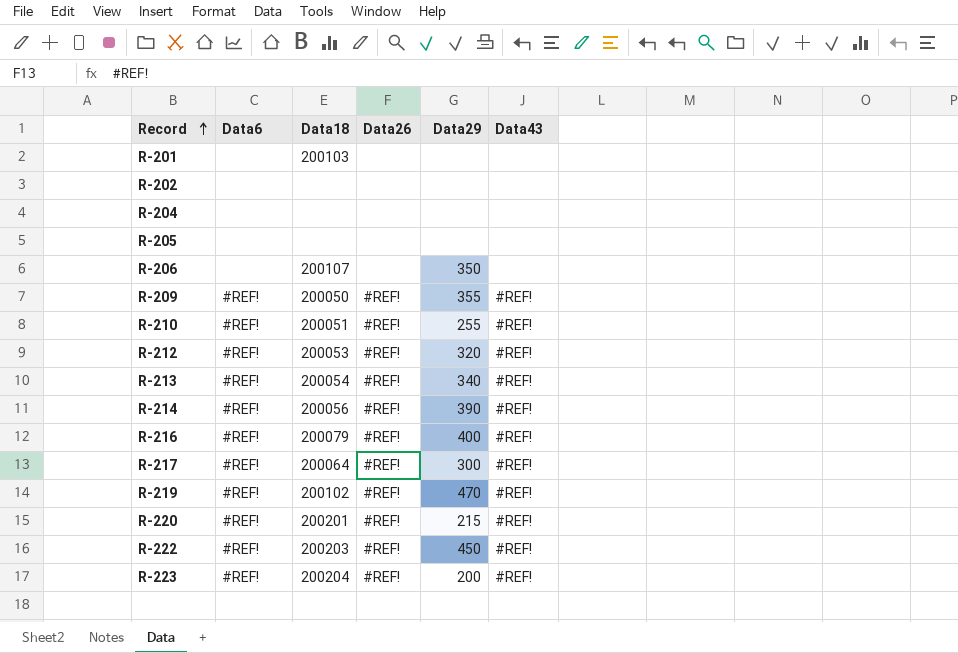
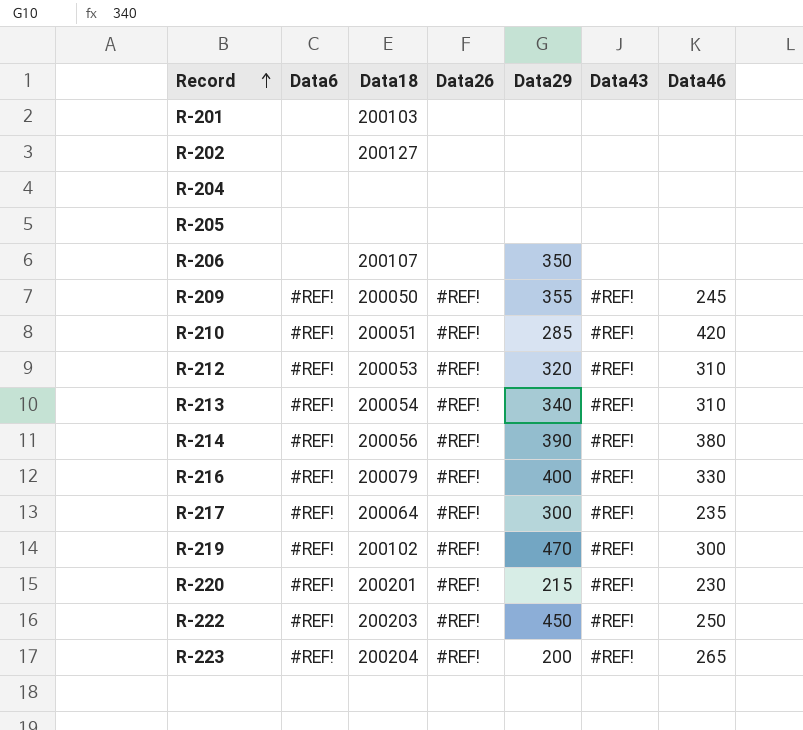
column Data46 | position: none -> 7
R-202 | Data18: none -> 200127
R-210 | Data29: 255 -> 285

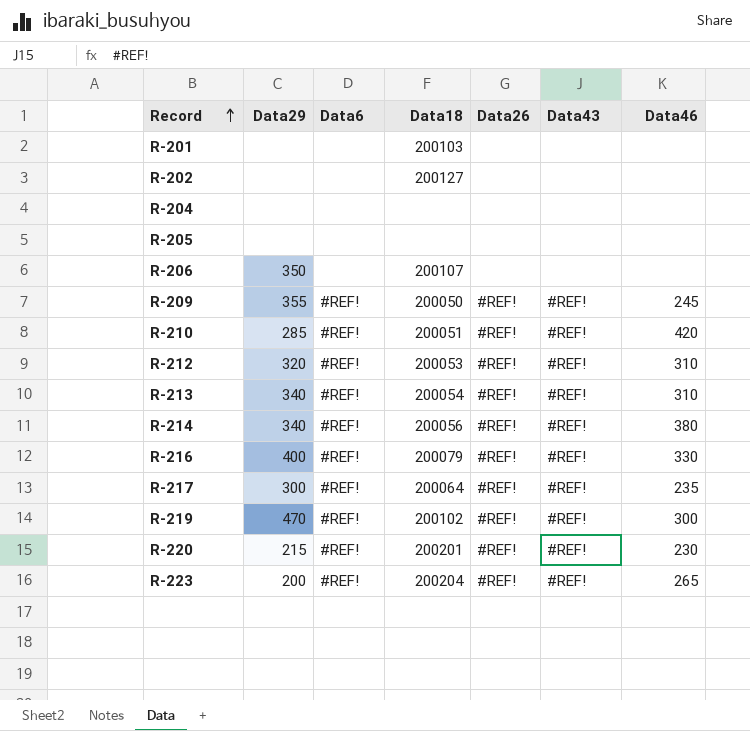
column Data29 | position: 5 -> 2
row R-222: #REF! | 200203 | #REF! | 450 | #REF! | 250 -> none
R-214 | Data29: 390 -> 340

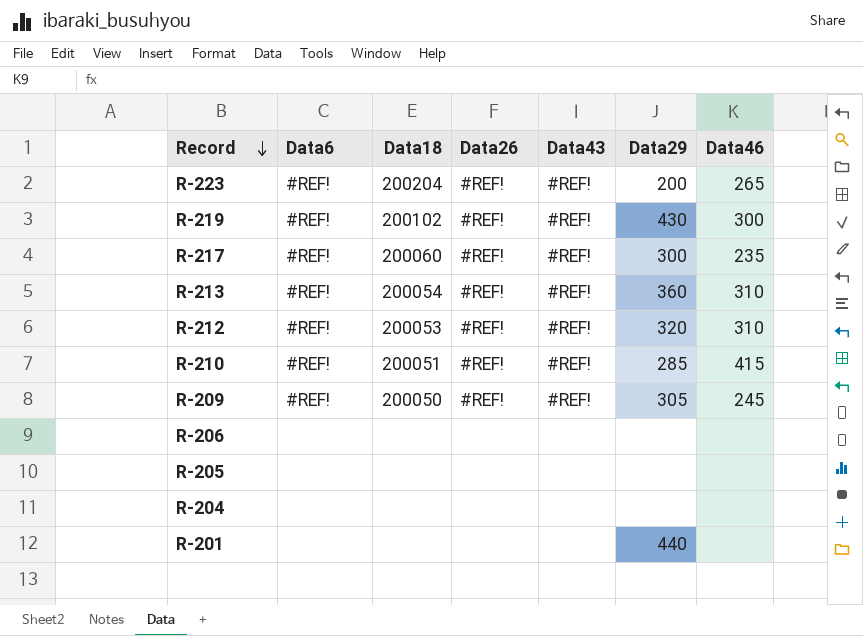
row order: Record ascending -> Record descending
column Data29 | position: 2 -> 6
row R-202: none | none | 200127 | none | none | none -> none
row R-214: 340 | #REF! | 200056 | #REF! | #REF! | 380 -> none
row R-216: 400 | #REF! | 200079 | #REF! | #REF! | 330 -> none
row R-220: 215 | #REF! | 200201 | #REF! | #REF! | 230 -> none
R-219 | Data29: 470 -> 430
R-217 | Data18: 200064 -> 200060
R-213 | Data29: 340 -> 360
R-210 | Data46: 420 -> 415
R-209 | Data29: 355 -> 305
R-206 | Data18: 200107 -> none
R-206 | Data29: 350 -> none
R-201 | Data18: 200103 -> none
R-201 | Data29: none -> 440

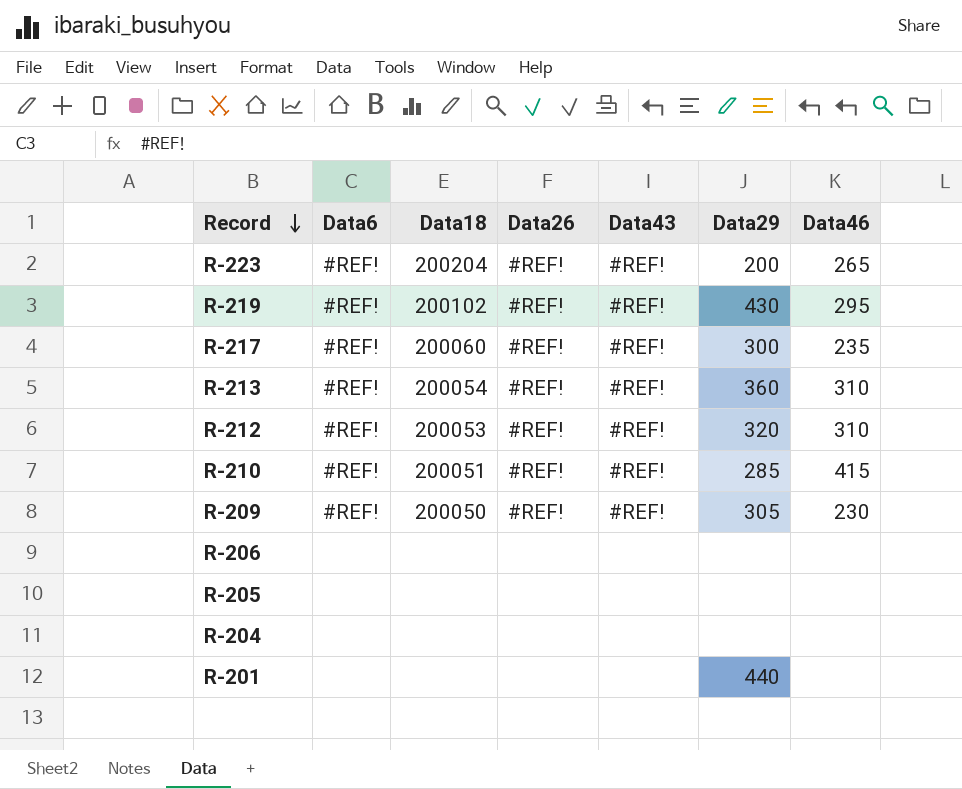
R-219 | Data46: 300 -> 295
R-209 | Data46: 245 -> 230

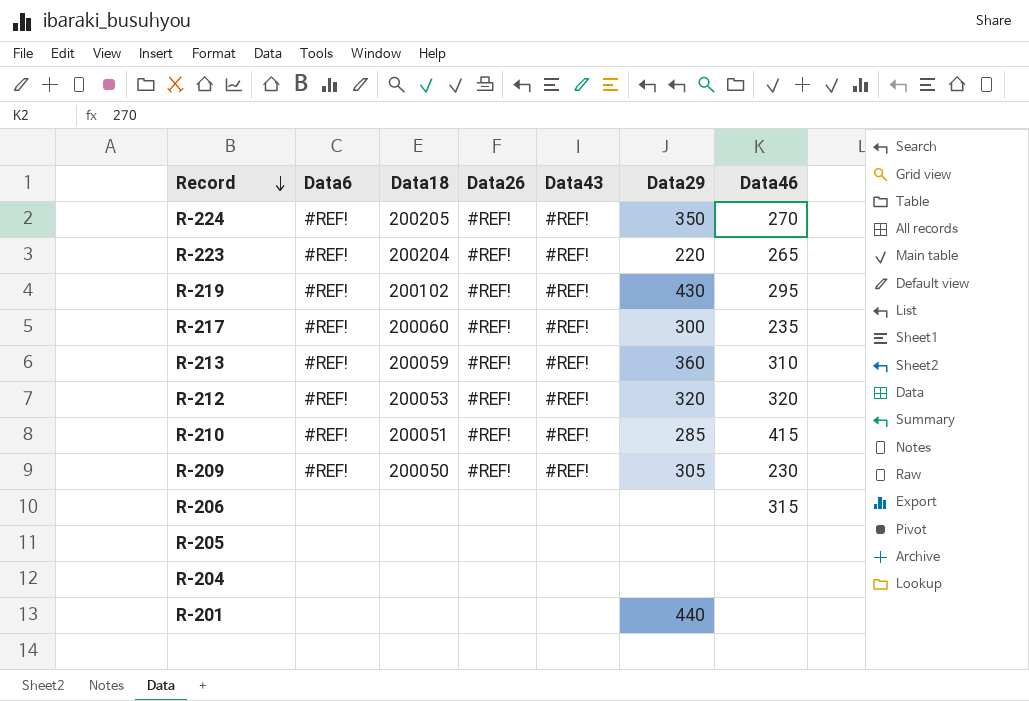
row R-224: none -> #REF! | 200205 | #REF! | #REF! | 350 | 270
R-223 | Data29: 200 -> 220
R-213 | Data18: 200054 -> 200059
R-212 | Data46: 310 -> 320
R-206 | Data46: none -> 315

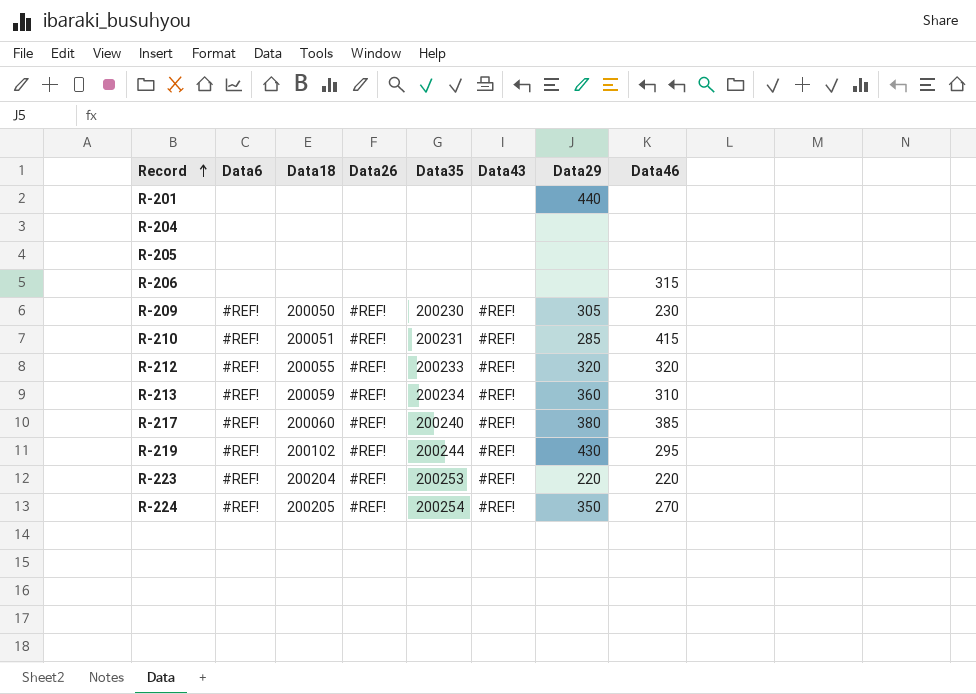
row order: Record descending -> Record ascending
column Data35 | position: none -> 5
R-212 | Data18: 200053 -> 200055
R-217 | Data29: 300 -> 380
R-217 | Data46: 235 -> 385
R-223 | Data46: 265 -> 220

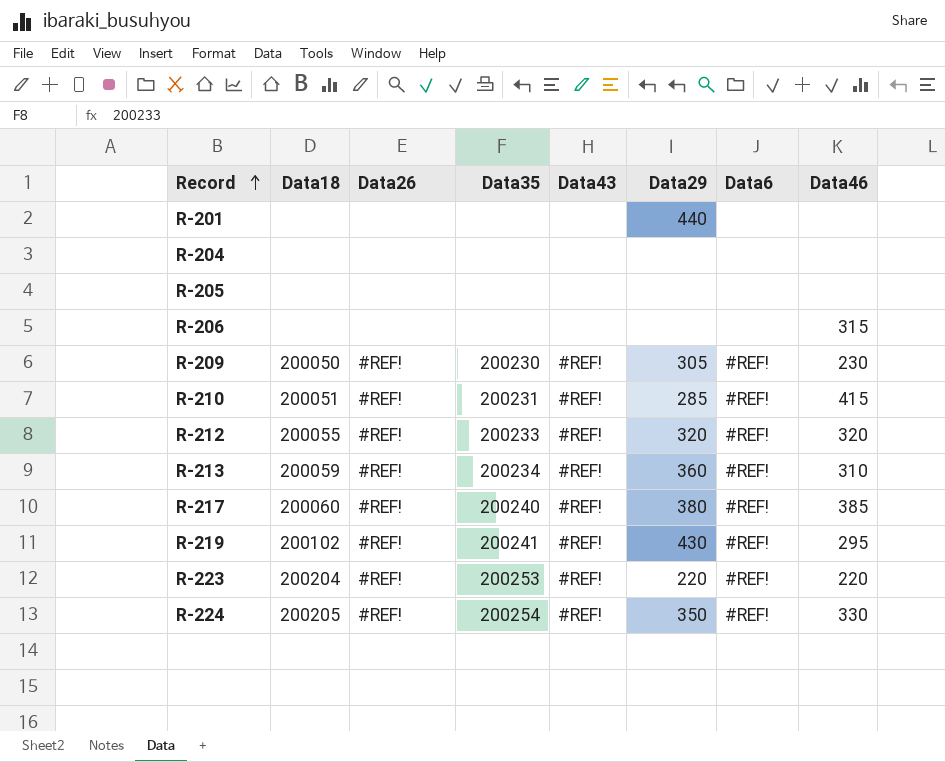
column Data6 | position: 2 -> 7
R-219 | Data35: 200244 -> 200241
R-224 | Data46: 270 -> 330

